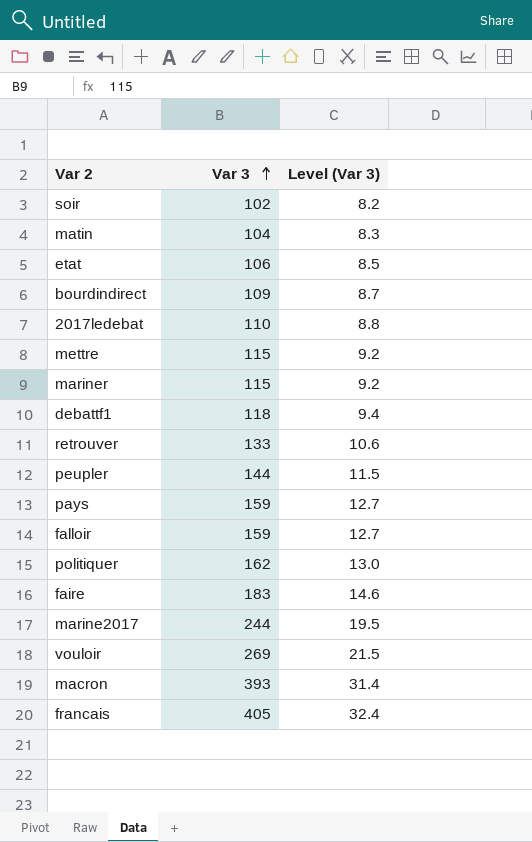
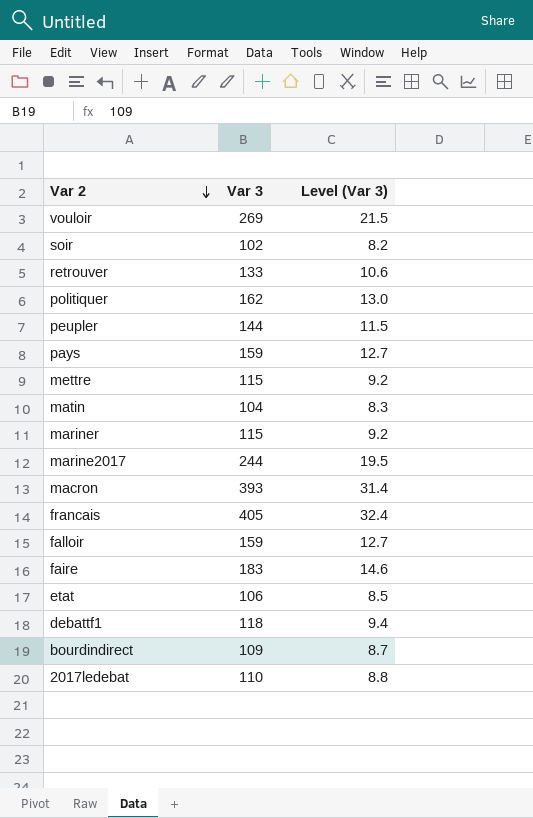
row order: Var 3 ascending -> Var 2 descending

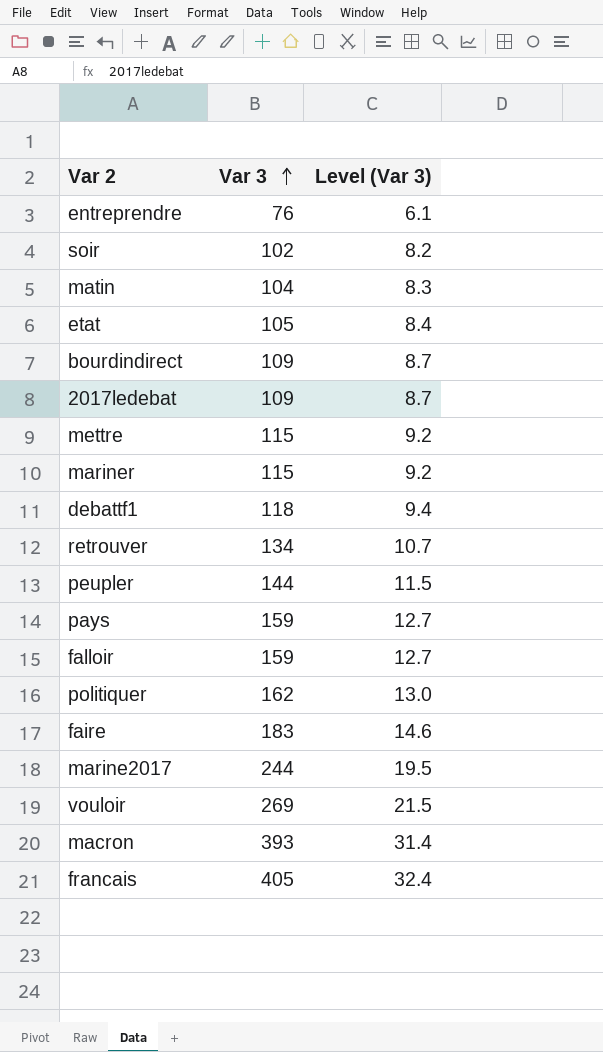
row order: Var 2 descending -> Var 3 ascending
row entreprendre: none -> 76 | 6.1
etat | Var 3: 106 -> 105
etat | Level (Var 3): 8.5 -> 8.4
2017ledebat | Var 3: 110 -> 109
2017ledebat | Level (Var 3): 8.8 -> 8.7
retrouver | Var 3: 133 -> 134
retrouver | Level (Var 3): 10.6 -> 10.7

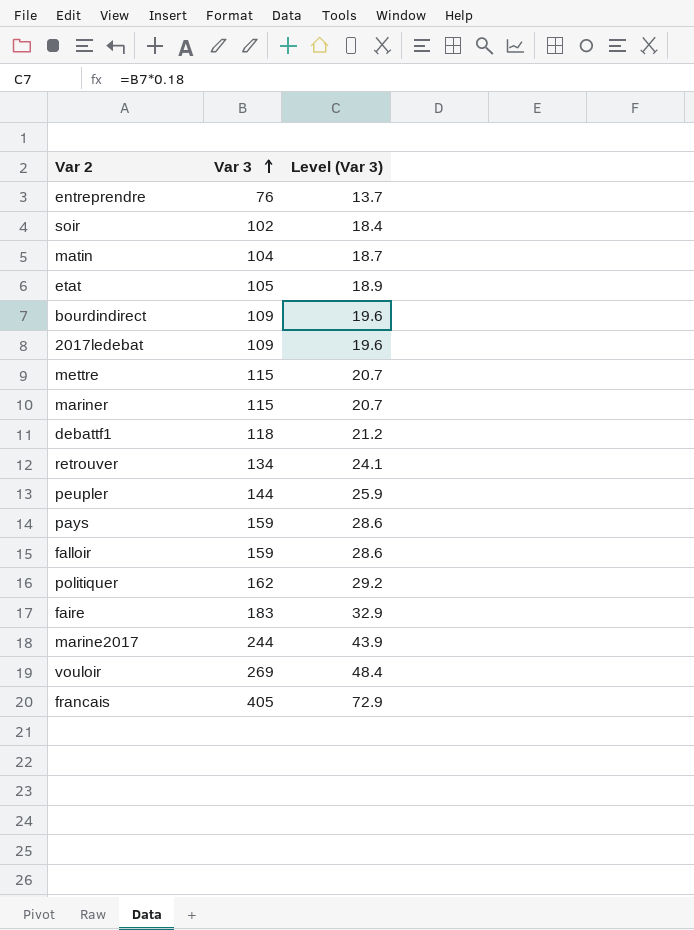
column Level (Var 3) | formula: [Var 3] * 0.08 -> [Var 3] * 0.18
row macron: 393 | 31.4 -> none

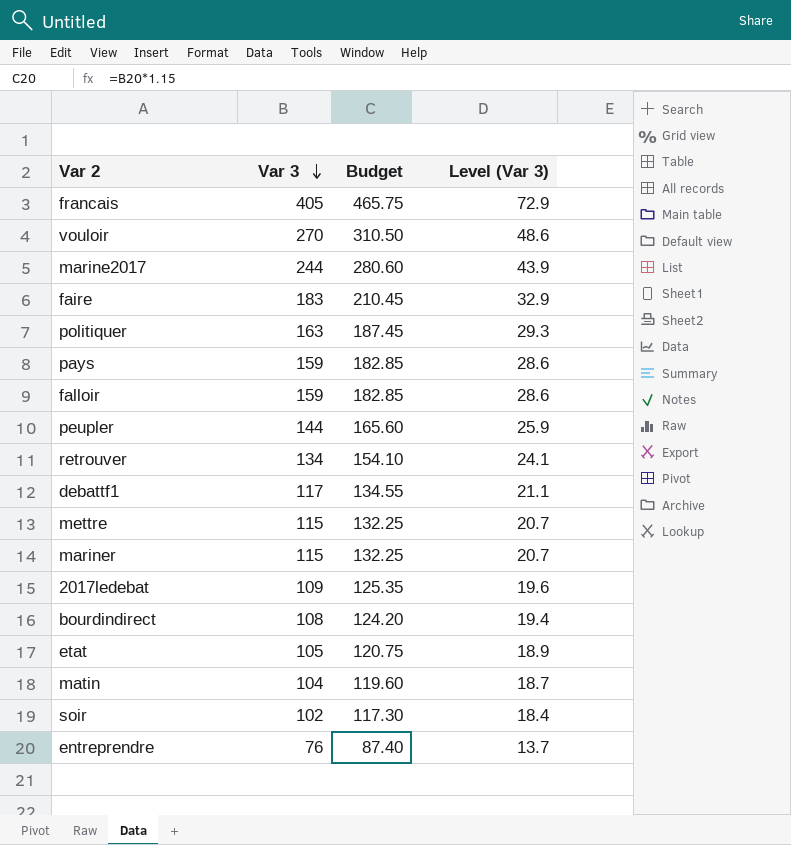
row order: Var 3 ascending -> Var 3 descending
column Budget | formula: none -> [Var 3] * 1.15
vouloir | Var 3: 269 -> 270
vouloir | Level (Var 3): 48.4 -> 48.6
politiquer | Var 3: 162 -> 163
politiquer | Level (Var 3): 29.2 -> 29.3
debattf1 | Var 3: 118 -> 117
debattf1 | Level (Var 3): 21.2 -> 21.1
bourdindirect | Var 3: 109 -> 108
bourdindirect | Level (Var 3): 19.6 -> 19.4

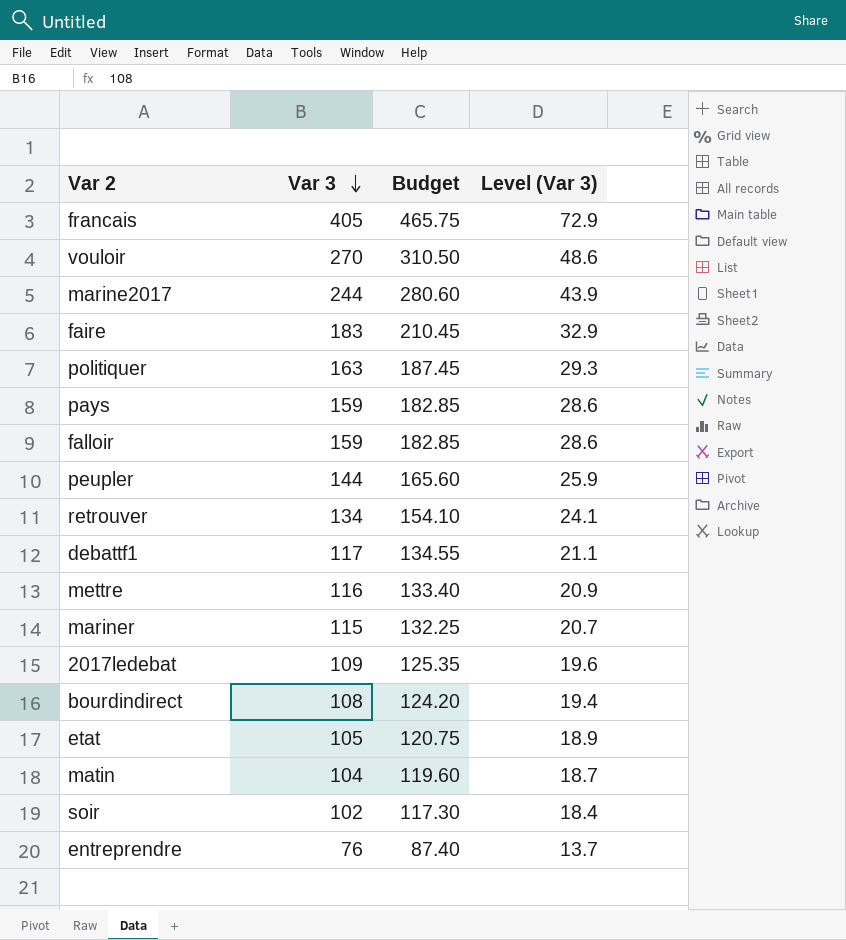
mettre | Var 3: 115 -> 116
mettre | Budget: 132.25 -> 133.40
mettre | Level (Var 3): 20.7 -> 20.9

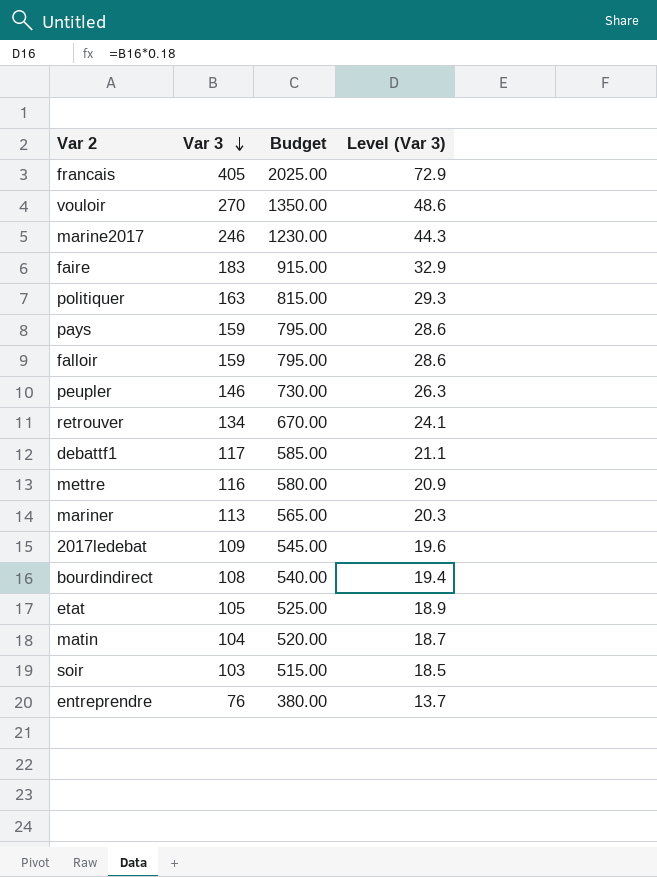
column Budget | formula: [Var 3] * 1.15 -> [Var 3] * 5
marine2017 | Var 3: 244 -> 246
marine2017 | Level (Var 3): 43.9 -> 44.3
peupler | Var 3: 144 -> 146
peupler | Level (Var 3): 25.9 -> 26.3
mariner | Var 3: 115 -> 113
mariner | Level (Var 3): 20.7 -> 20.3
soir | Var 3: 102 -> 103
soir | Level (Var 3): 18.4 -> 18.5

